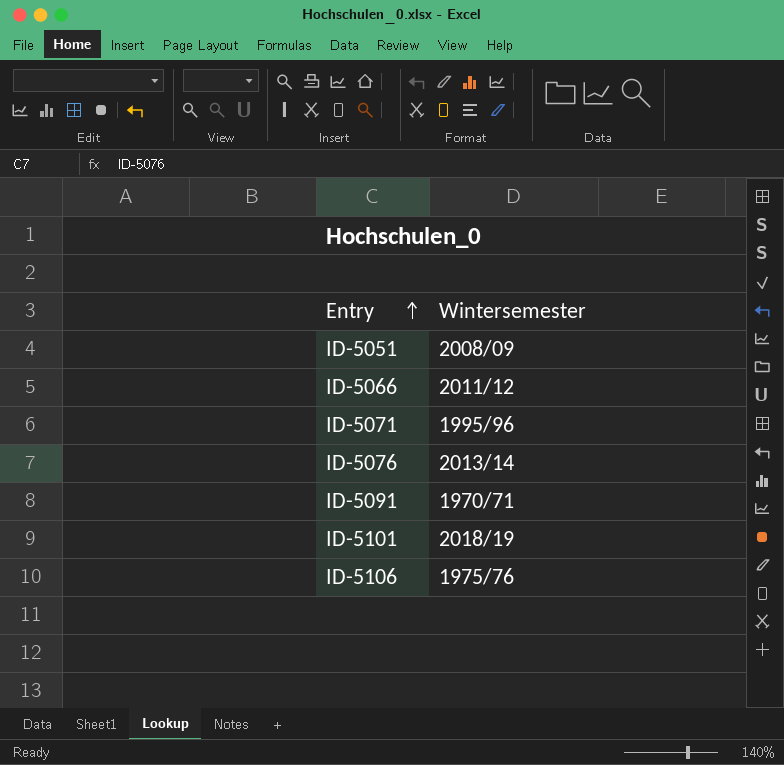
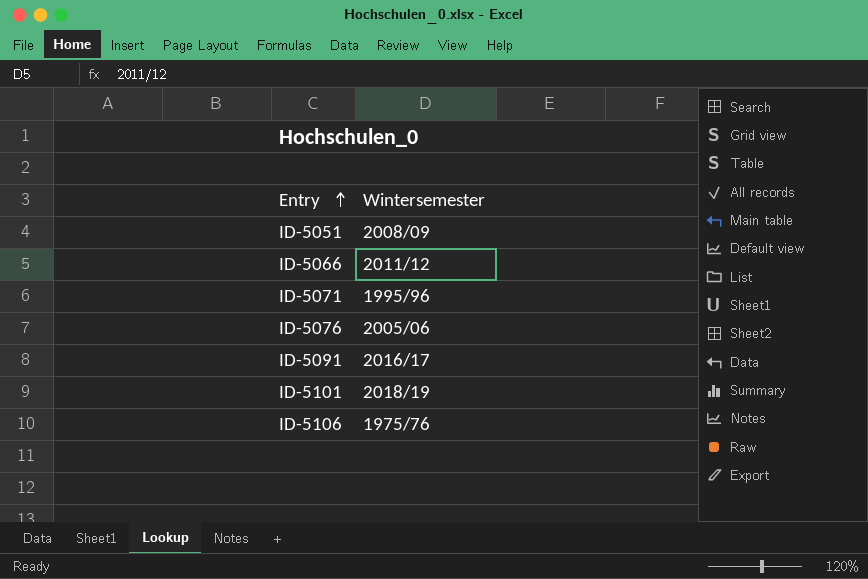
ID-5076 | Wintersemester: 2013/14 -> 2005/06
ID-5091 | Wintersemester: 1970/71 -> 2016/17

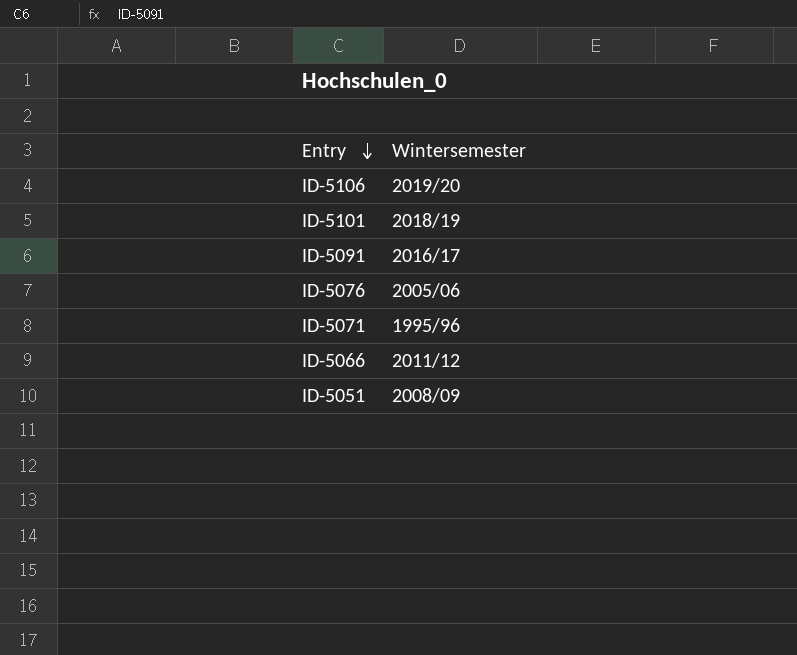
row order: Entry ascending -> Entry descending
ID-5106 | Wintersemester: 1975/76 -> 2019/20

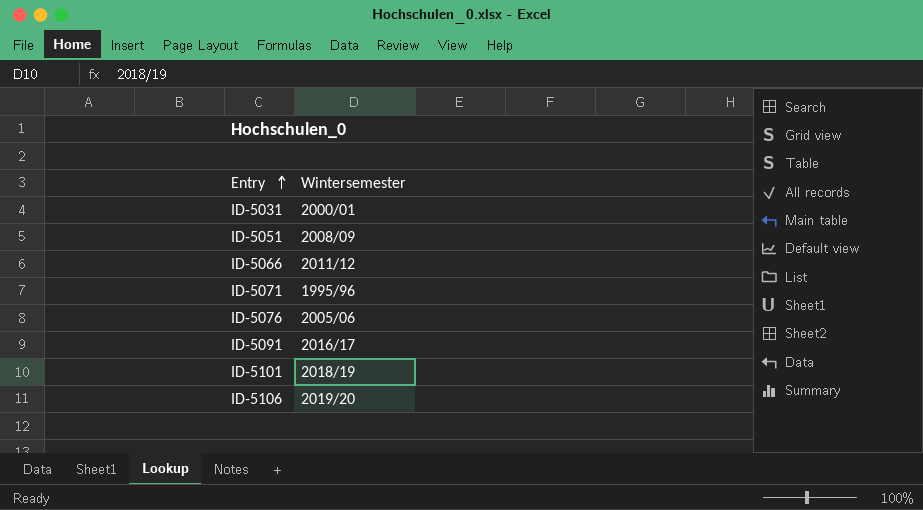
row order: Entry descending -> Entry ascending
row ID-5031: none -> 2000/01

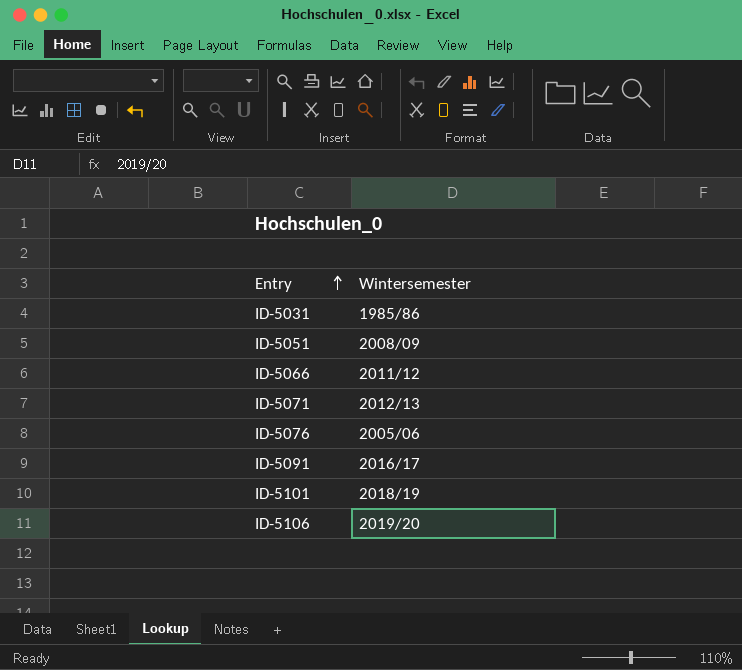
ID-5031 | Wintersemester: 2000/01 -> 1985/86
ID-5071 | Wintersemester: 1995/96 -> 2012/13

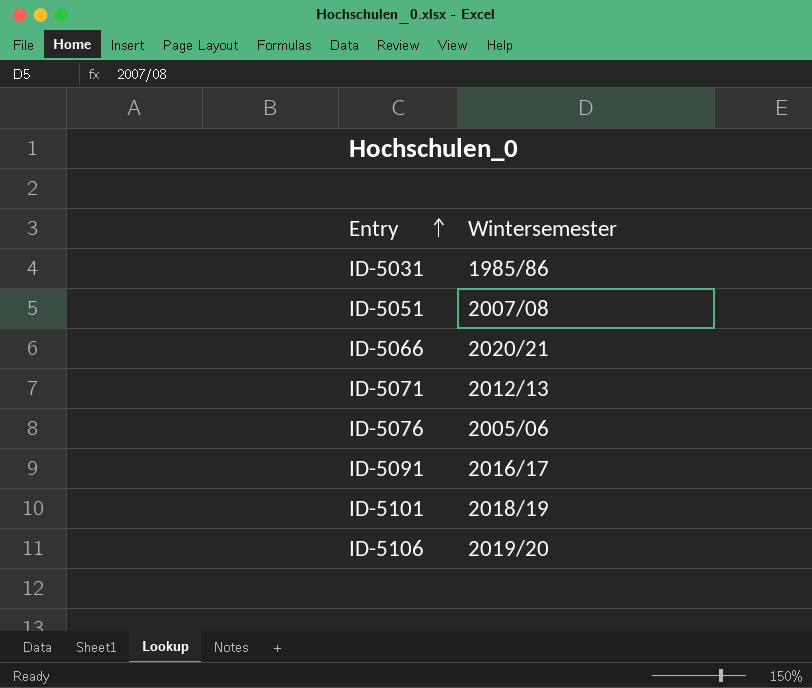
ID-5051 | Wintersemester: 2008/09 -> 2007/08
ID-5066 | Wintersemester: 2011/12 -> 2020/21

